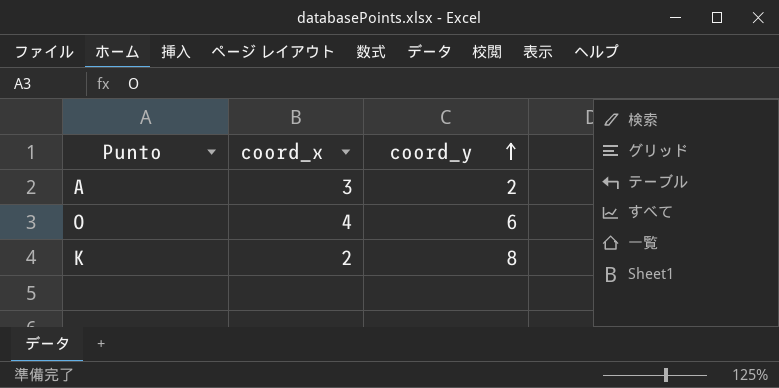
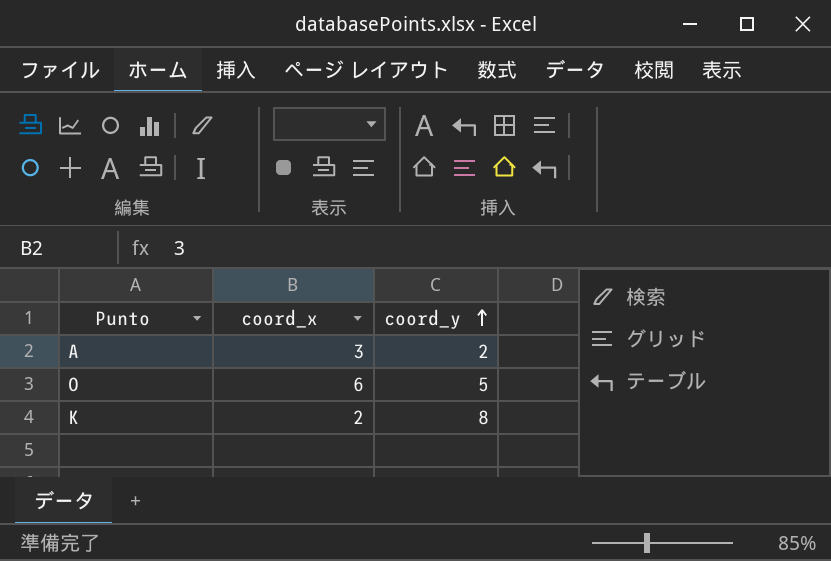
O | coord_x: 4 -> 6
O | coord_y: 6 -> 5

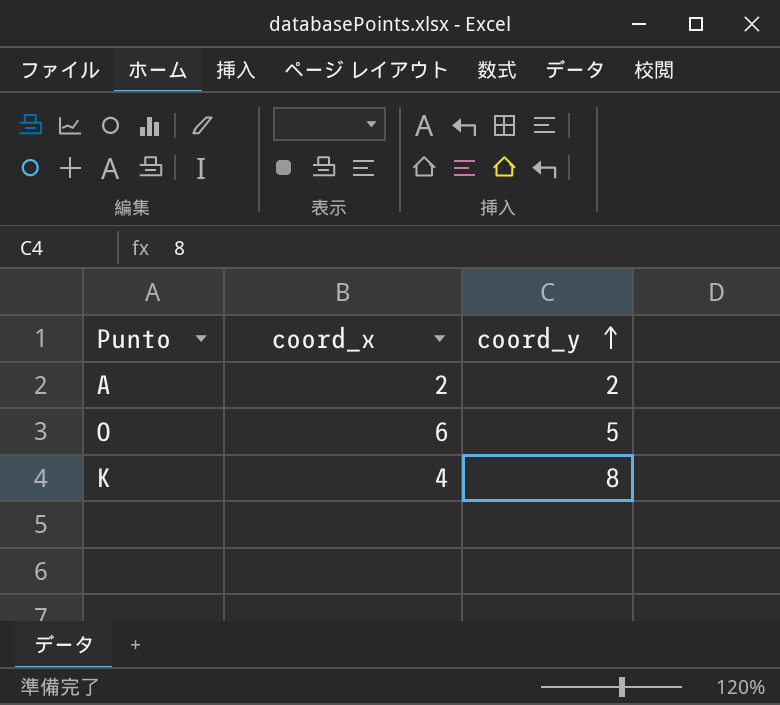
A | coord_x: 3 -> 2
K | coord_x: 2 -> 4

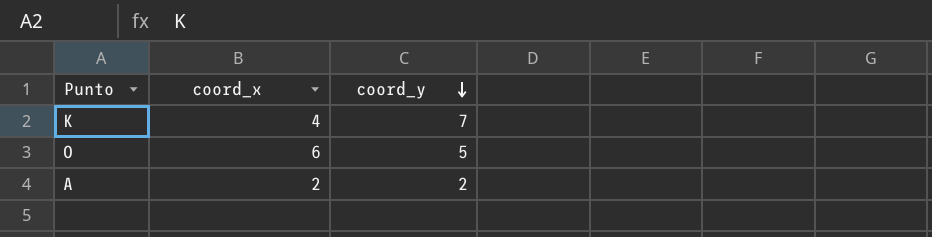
row order: coord_y ascending -> coord_y descending
K | coord_y: 8 -> 7

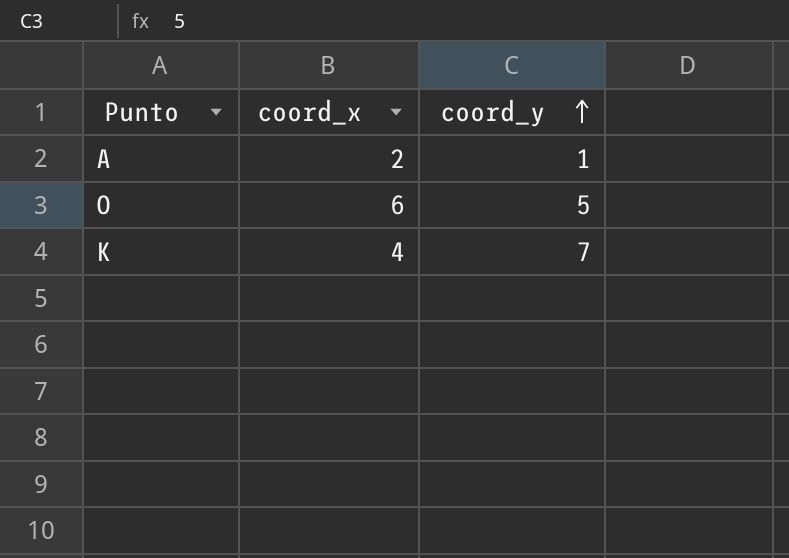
row order: coord_y descending -> coord_y ascending
A | coord_y: 2 -> 1

